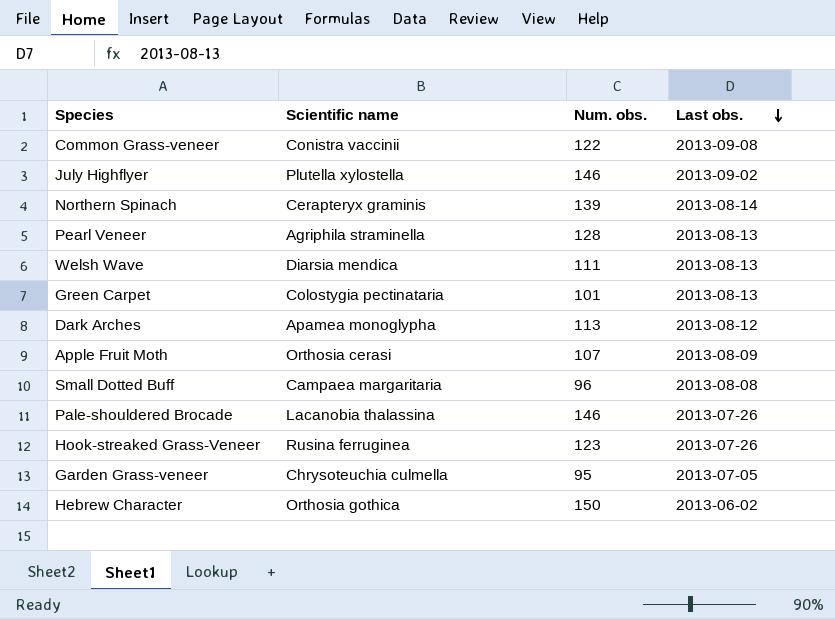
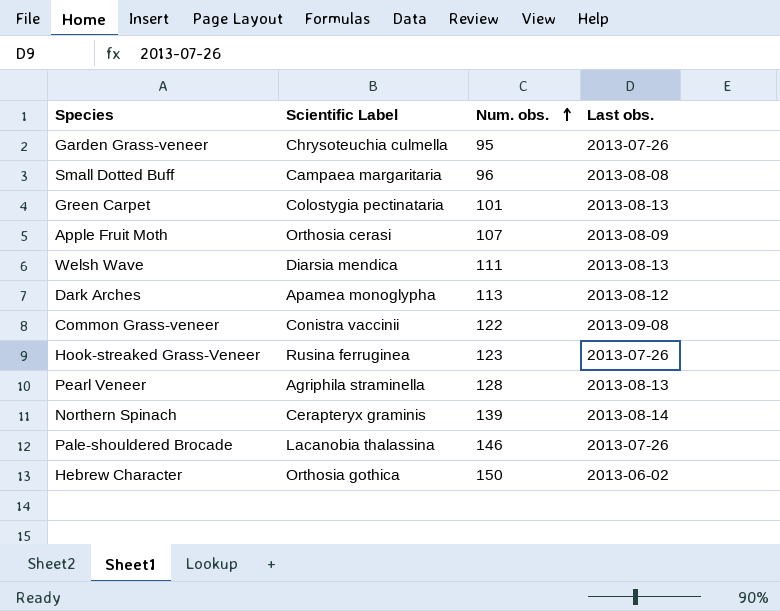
row order: Last obs. descending -> Num. obs. ascending
column name: Scientific name -> Scientific Label
row July Highflyer: Plutella xylostella | 146 | 2013-09-02 -> none
Garden Grass-veneer | Last obs.: 2013-07-05 -> 2013-07-26

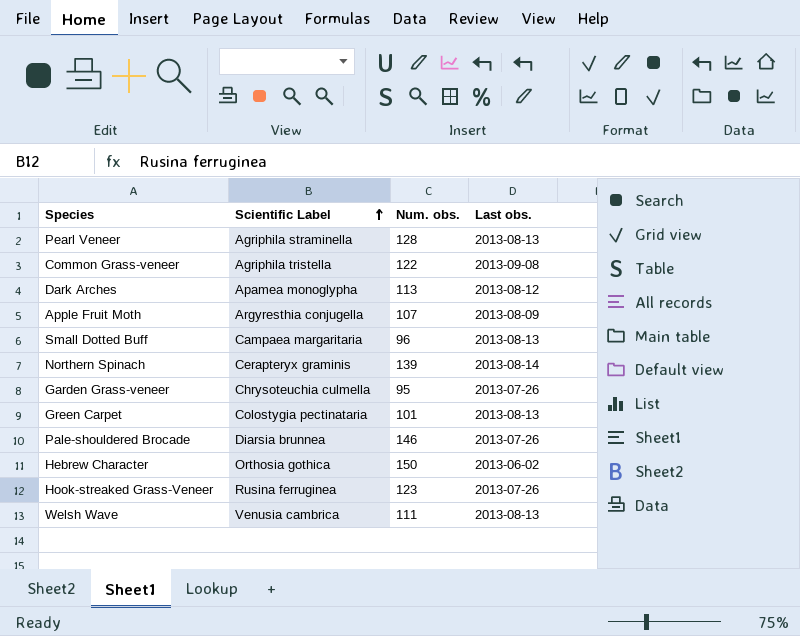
row order: Num. obs. ascending -> Scientific Label ascending
Common Grass-veneer | Scientific Label: Conistra vaccinii -> Agriphila tristella
Apple Fruit Moth | Scientific Label: Orthosia cerasi -> Argyresthia conjugella
Small Dotted Buff | Last obs.: 2013-08-08 -> 2013-08-13
Pale-shouldered Brocade | Scientific Label: Lacanobia thalassina -> Diarsia brunnea
Welsh Wave | Scientific Label: Diarsia mendica -> Venusia cambrica

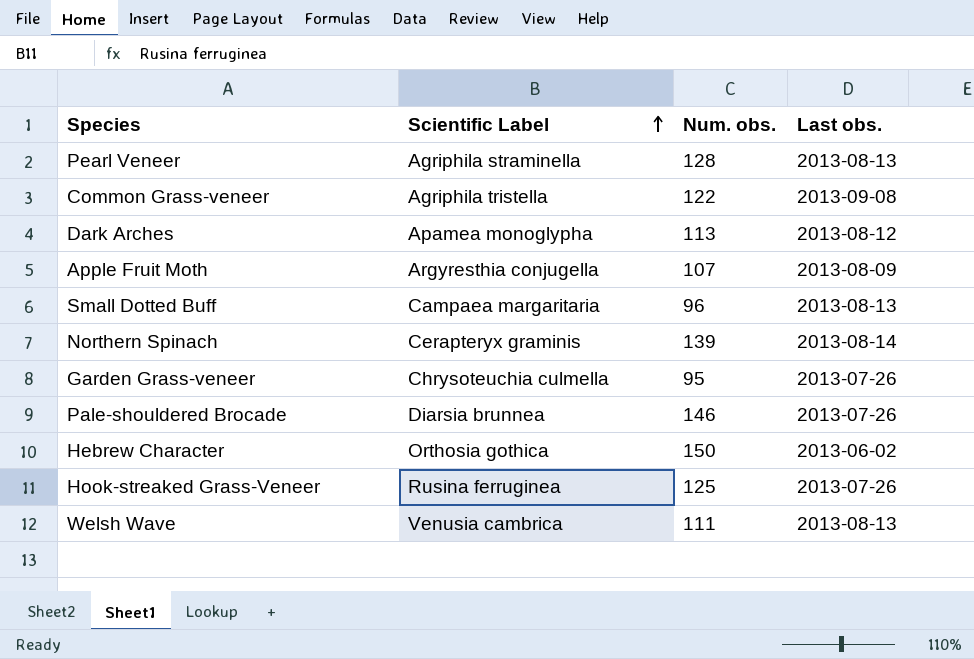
row Green Carpet: Colostygia pectinataria | 101 | 2013-08-13 -> none
Hook-streaked Grass-Veneer | Num. obs.: 123 -> 125

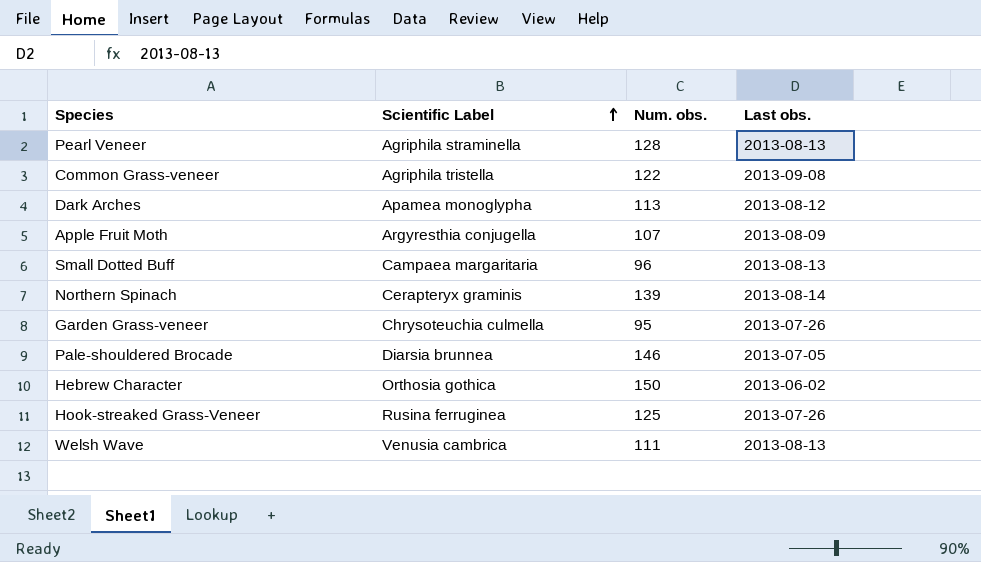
Pale-shouldered Brocade | Last obs.: 2013-07-26 -> 2013-07-05

